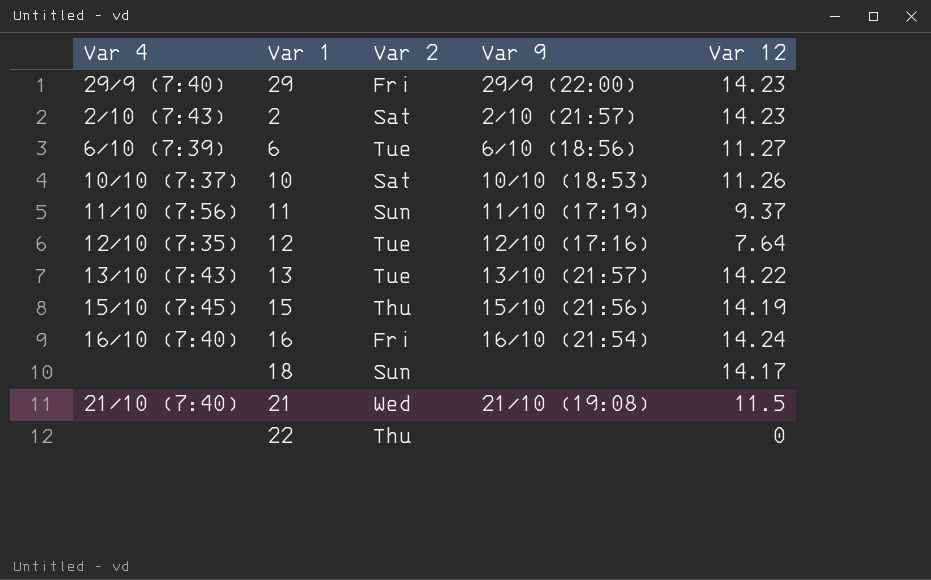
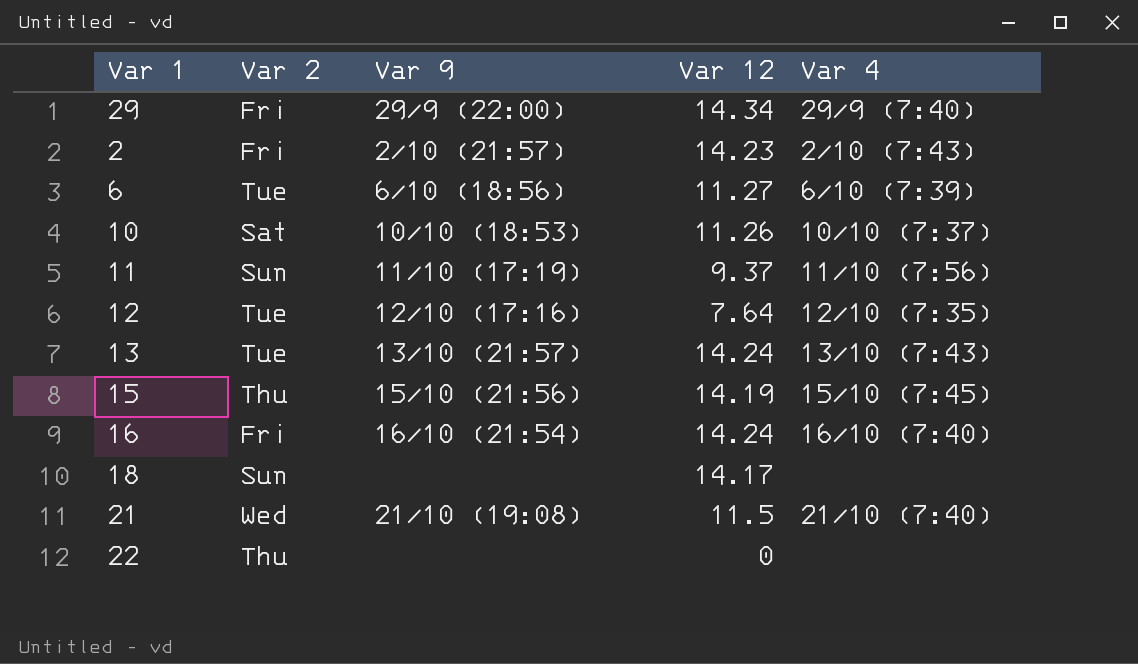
column Var 4 | position: 1 -> 5
29 | Var 12: 14.23 -> 14.34
2 | Var 2: Sat -> Fri
13 | Var 12: 14.22 -> 14.24

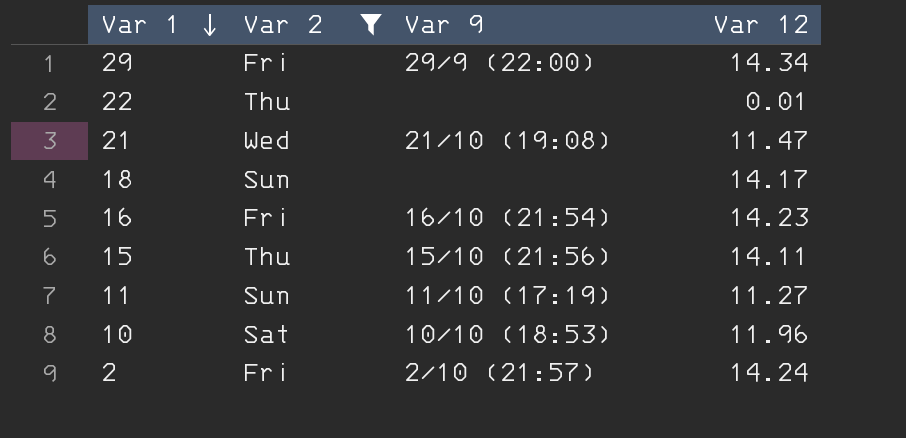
filter: none -> Var 2 != Tue
row order: none -> Var 1 descending
column Var 4 | position: 5 -> none
22 | Var 12: 0 -> 0.01
21 | Var 12: 11.5 -> 11.47
16 | Var 12: 14.24 -> 14.23
15 | Var 12: 14.19 -> 14.11
11 | Var 12: 9.37 -> 11.27
10 | Var 12: 11.26 -> 11.96
2 | Var 12: 14.23 -> 14.24

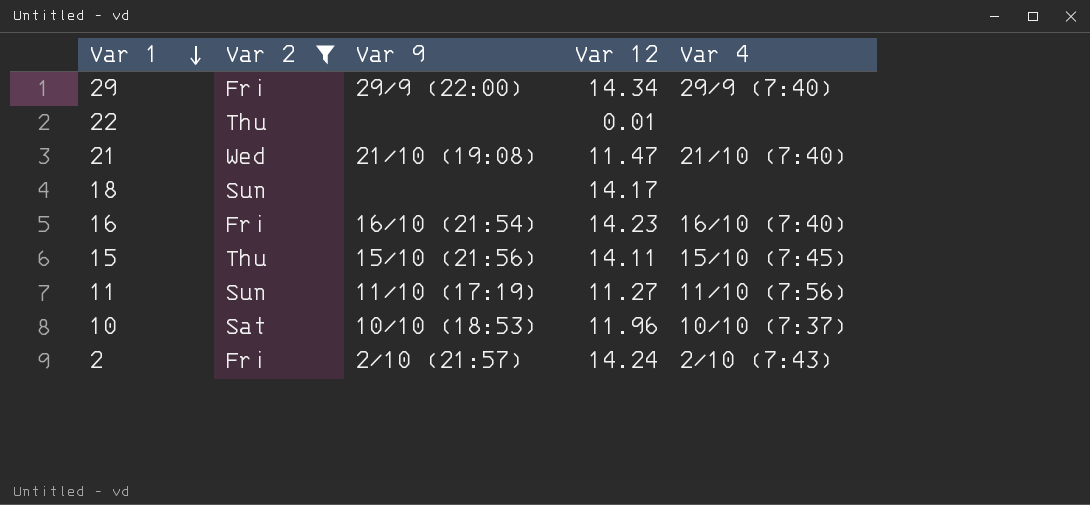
column Var 4 | position: none -> 5

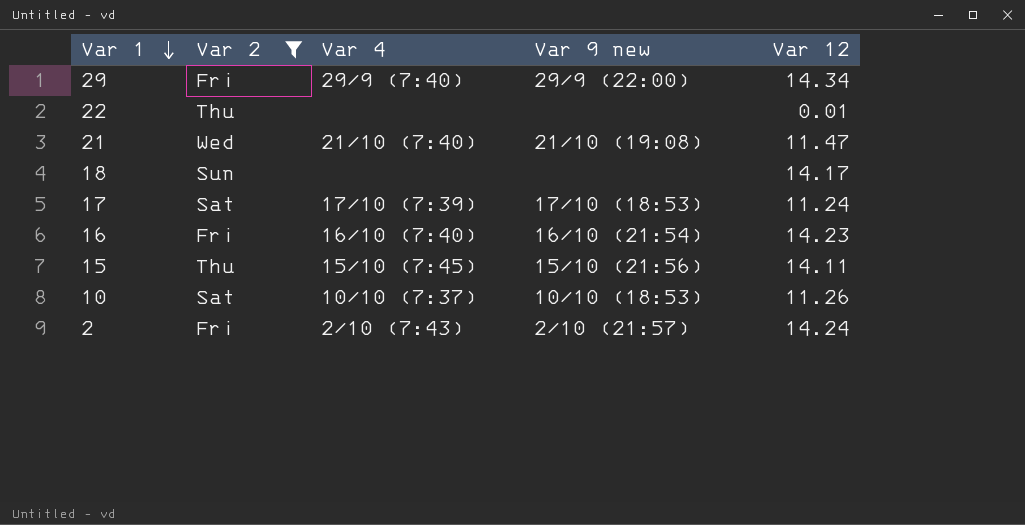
column Var 4 | position: 5 -> 3
column name: Var 9 -> Var 9 new
row 11: Sun | 11/10 (17:19) | 11.27 | 11/10 (7:56) -> none
row 17: none -> Sat | 17/10 (7:39) | 17/10 (18:53) | 11.24
10 | Var 12: 11.96 -> 11.26

